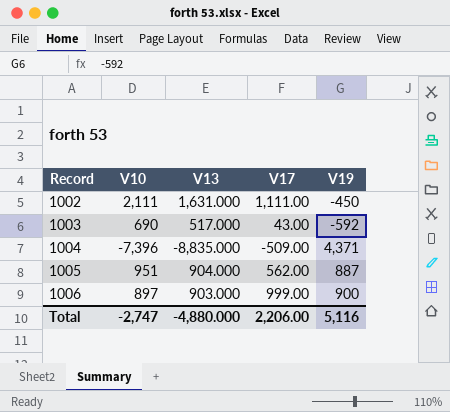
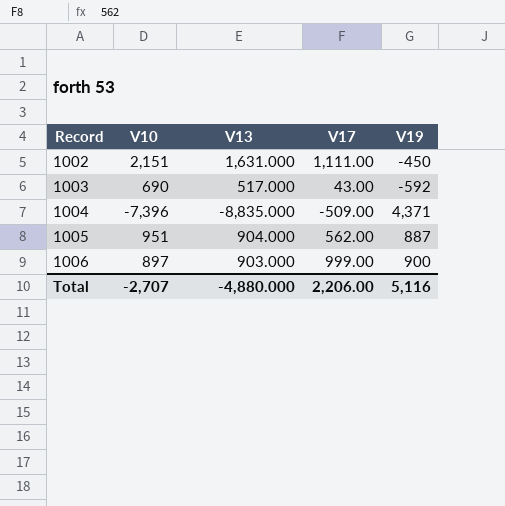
1002 | V10: 2,111 -> 2,151
Total | V10: -2,747 -> -2,707

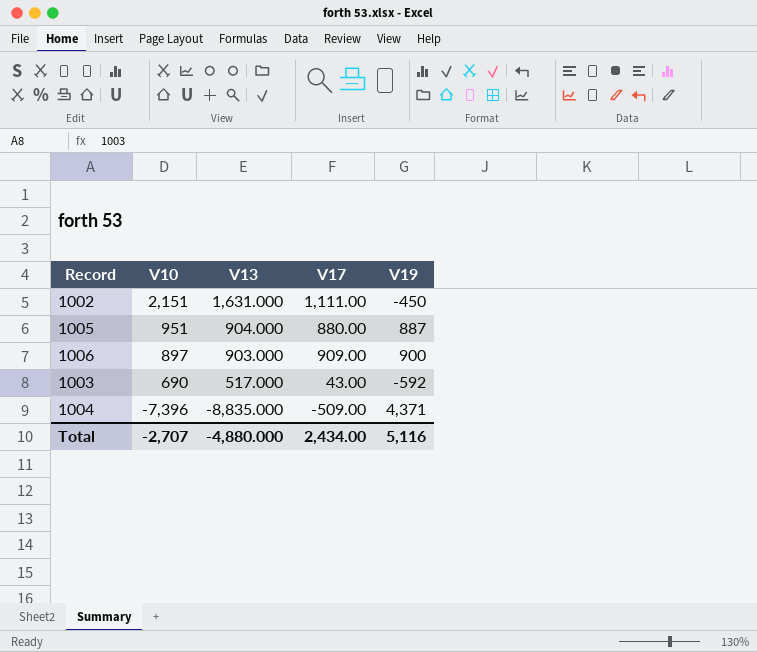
row order: Record ascending -> V10 descending
1005 | V17: 562.00 -> 880.00
1006 | V17: 999.00 -> 909.00
Total | V17: 2,206.00 -> 2,434.00

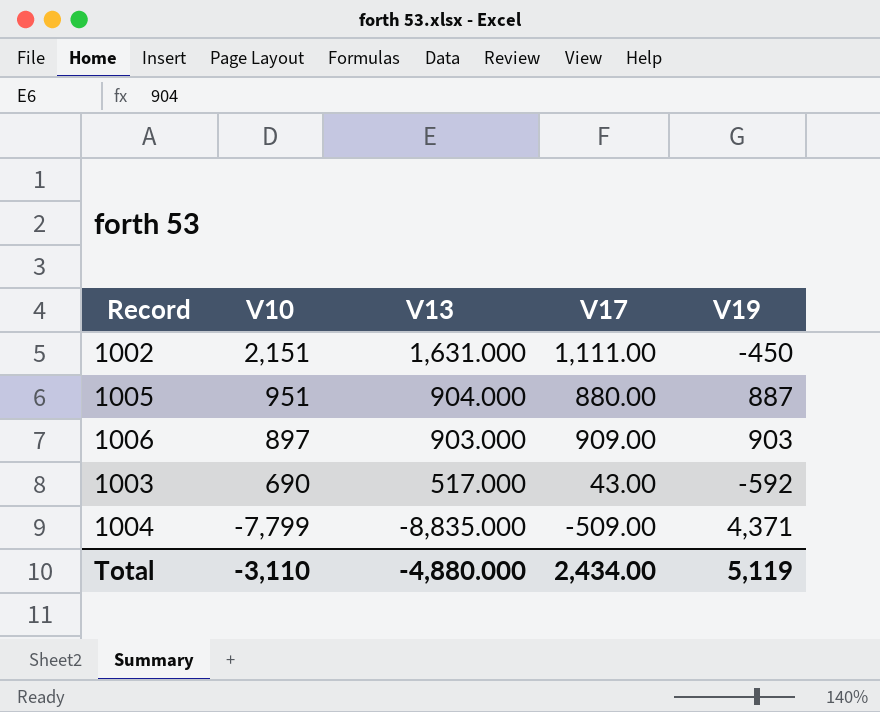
1006 | V19: 900 -> 903
1004 | V10: -7,396 -> -7,799
Total | V10: -2,707 -> -3,110
Total | V19: 5,116 -> 5,119

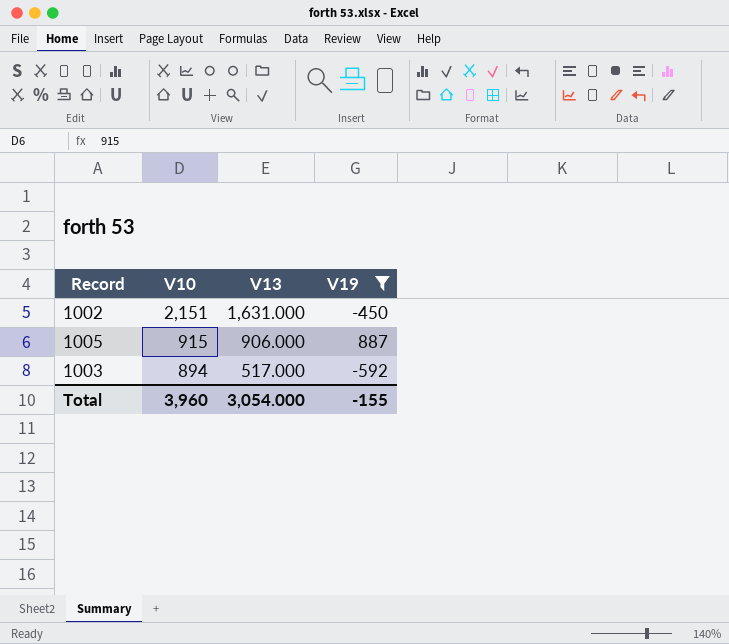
filter: none -> V19 <= 887
column V17 | position: 4 -> none
1005 | V10: 951 -> 915
1005 | V13: 904.000 -> 906.000
1003 | V10: 690 -> 894
Total | V10: -3,110 -> 3,960
Total | V13: -4,880.000 -> 3,054.000
Total | V19: 5,119 -> -155

